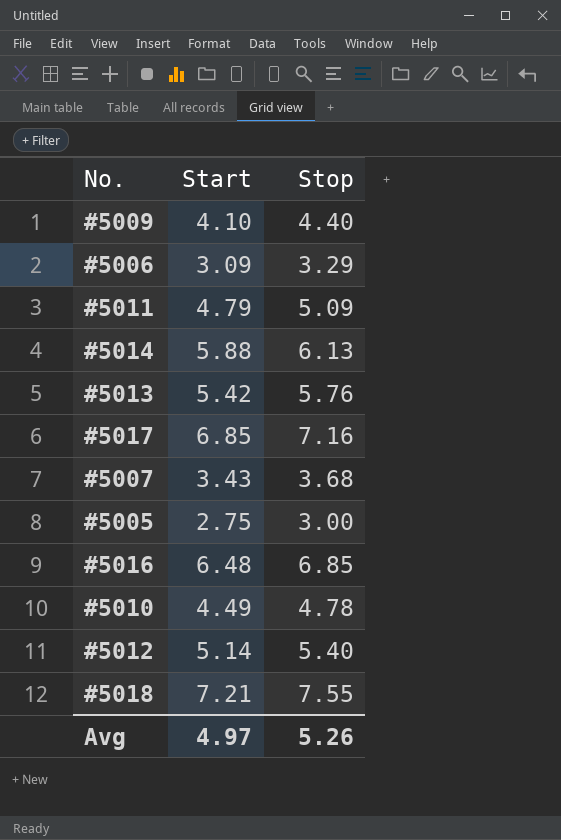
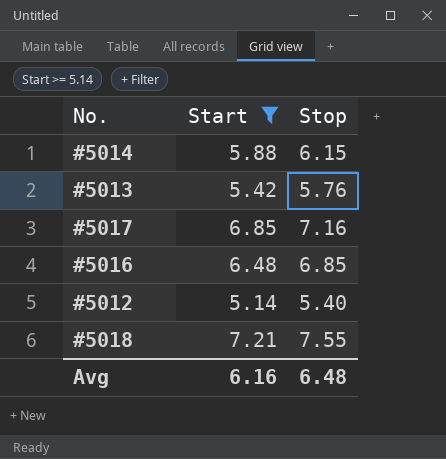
filter: none -> Start >= 5.14
#5014 | Stop: 6.13 -> 6.15
Avg | Start: 4.97 -> 6.16
Avg | Stop: 5.26 -> 6.48

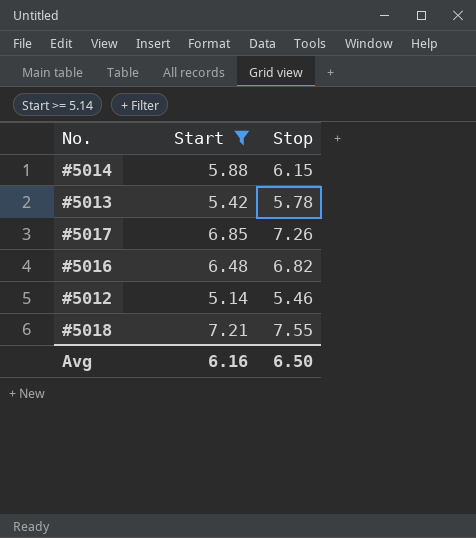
#5013 | Stop: 5.76 -> 5.78
#5017 | Stop: 7.16 -> 7.26
#5016 | Stop: 6.85 -> 6.82
#5012 | Stop: 5.40 -> 5.46
Avg | Stop: 6.48 -> 6.50

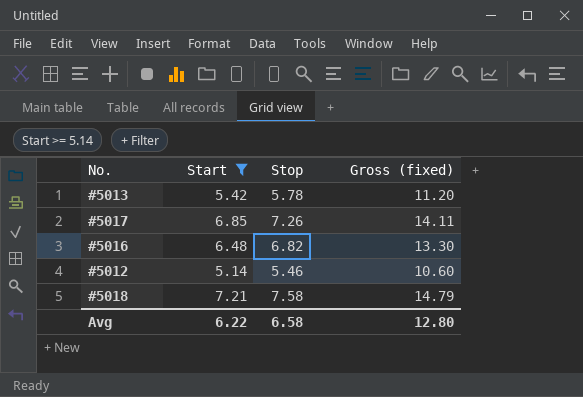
column Gross (fixed) | formula: none -> [Start] + [Stop]
row #5014: 5.88 | 6.15 -> none
#5018 | Stop: 7.55 -> 7.58
Avg | Start: 6.16 -> 6.22
Avg | Stop: 6.50 -> 6.58

